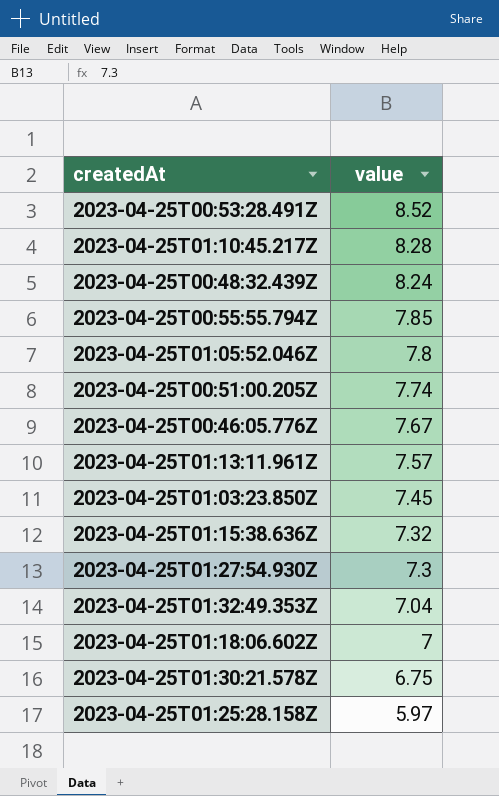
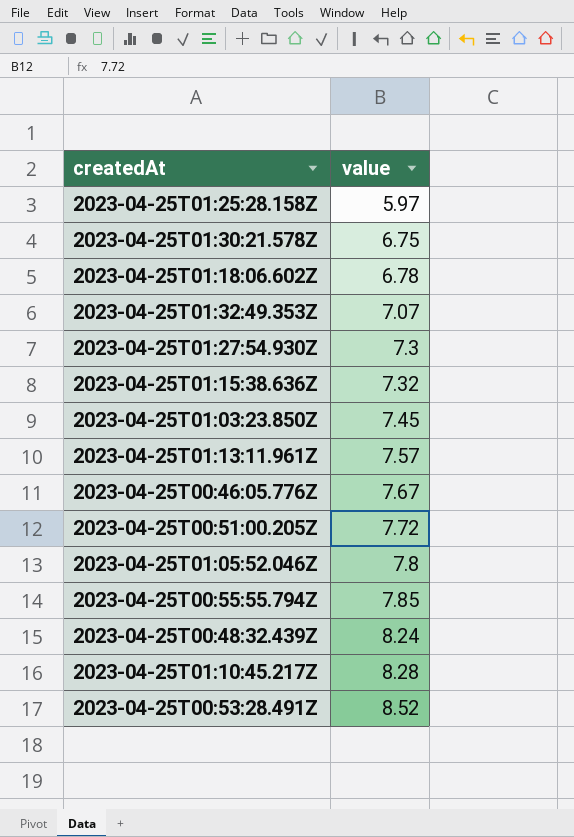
row order: value descending -> value ascending
2023-04-25T01:18:06.602Z | value: 7 -> 6.78
2023-04-25T01:32:49.353Z | value: 7.04 -> 7.07
2023-04-25T00:51:00.205Z | value: 7.74 -> 7.72

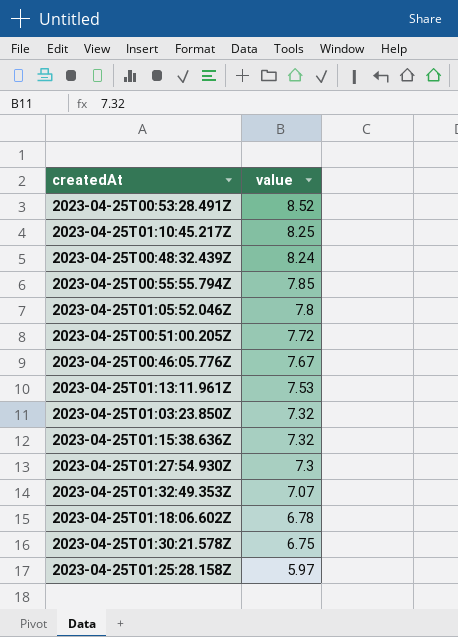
row order: value ascending -> value descending
2023-04-25T01:10:45.217Z | value: 8.28 -> 8.25
2023-04-25T01:13:11.961Z | value: 7.57 -> 7.53
2023-04-25T01:03:23.850Z | value: 7.45 -> 7.32

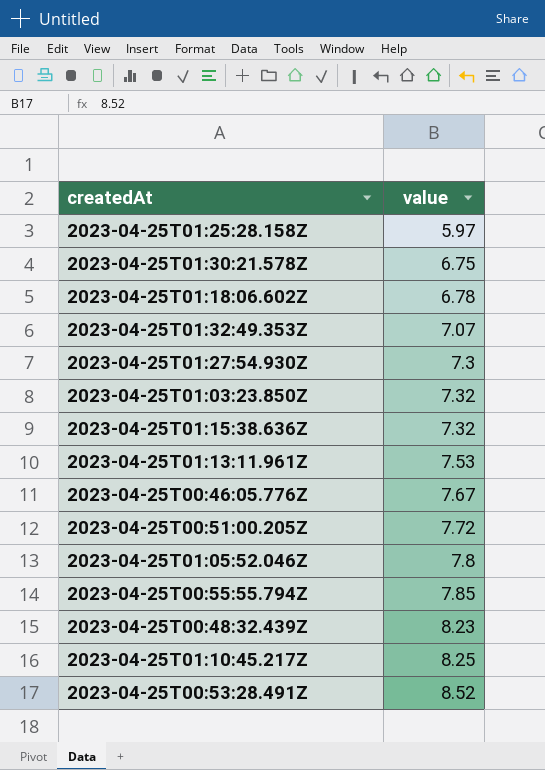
row order: value descending -> value ascending
2023-04-25T00:48:32.439Z | value: 8.24 -> 8.23

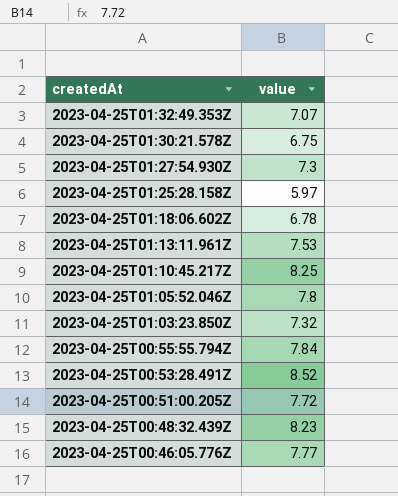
row order: value ascending -> createdAt descending
row 2023-04-25T01:15:38.636Z: 7.32 -> none
2023-04-25T00:55:55.794Z | value: 7.85 -> 7.84
2023-04-25T00:46:05.776Z | value: 7.67 -> 7.77

